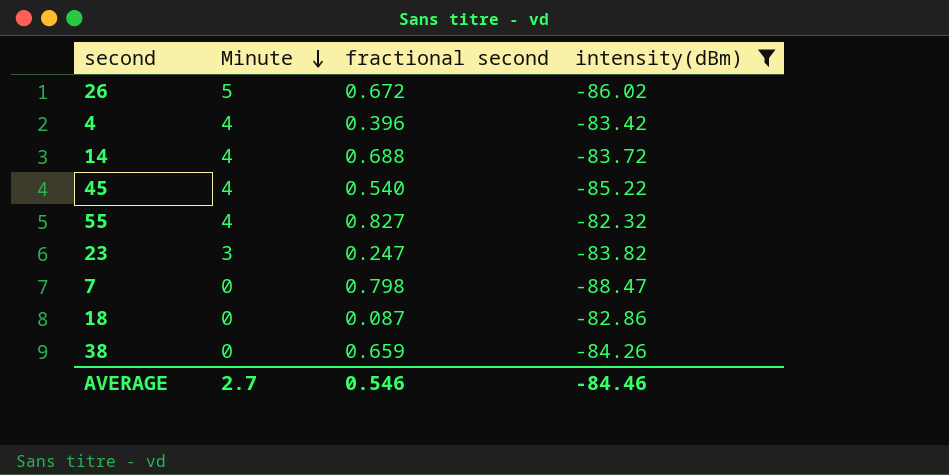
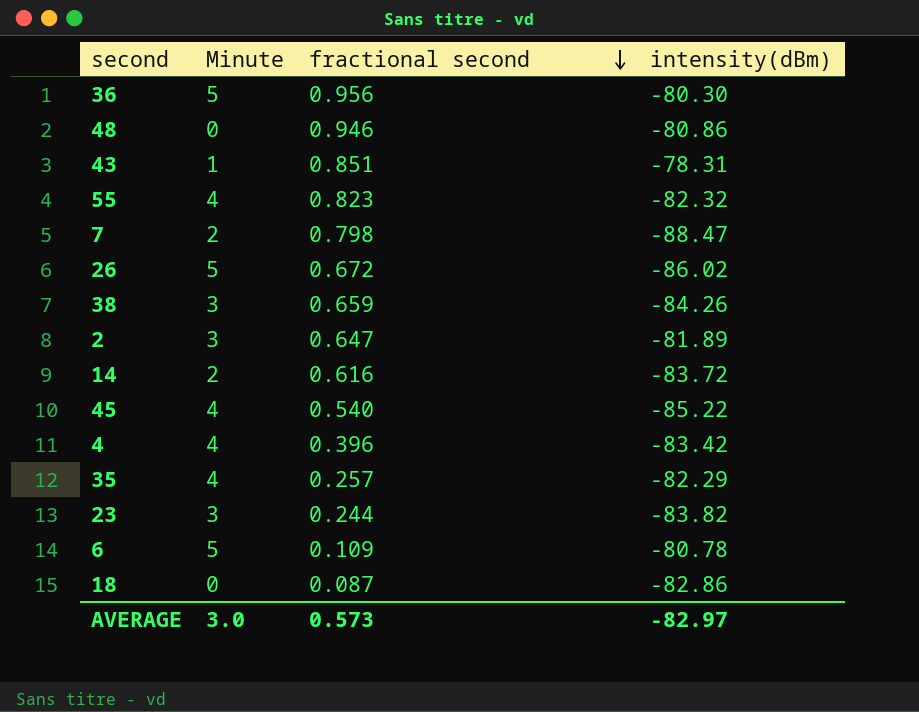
filter: intensity(dBm) <= -82.32 -> none
row order: Minute descending -> fractional second descending
55 | fractional second: 0.827 -> 0.823
7 | Minute: 0 -> 2
38 | Minute: 0 -> 3
14 | Minute: 4 -> 2
14 | fractional second: 0.688 -> 0.616
23 | fractional second: 0.247 -> 0.244
AVERAGE | Minute: 2.7 -> 3.0
AVERAGE | fractional second: 0.546 -> 0.573
AVERAGE | intensity(dBm): -84.46 -> -82.97

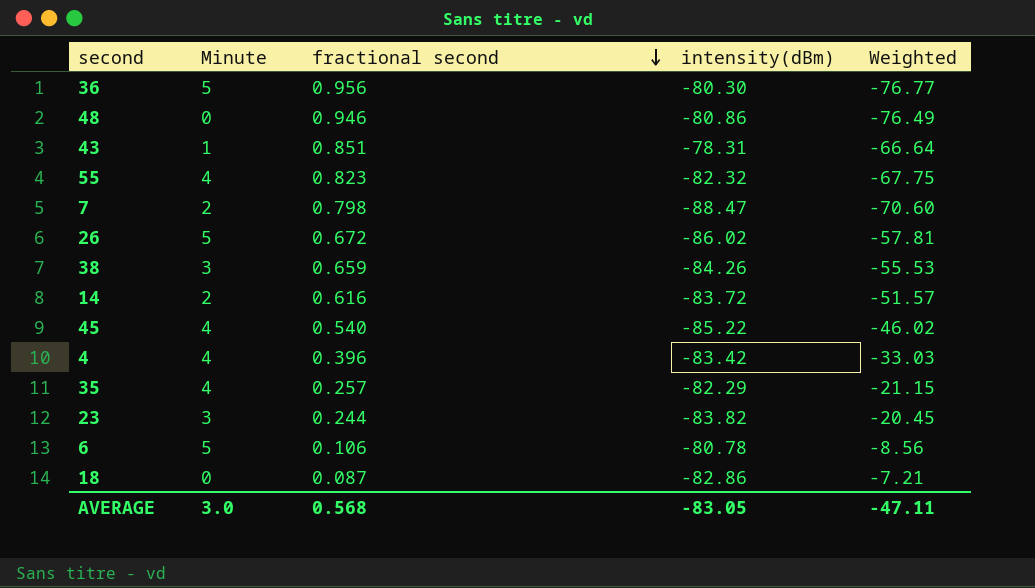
column Weighted | formula: none -> [fractional second] * [intensity(dBm)]
row 2: 3 | 0.647 | -81.89 -> none
6 | fractional second: 0.109 -> 0.106
AVERAGE | fractional second: 0.573 -> 0.568
AVERAGE | intensity(dBm): -82.97 -> -83.05

